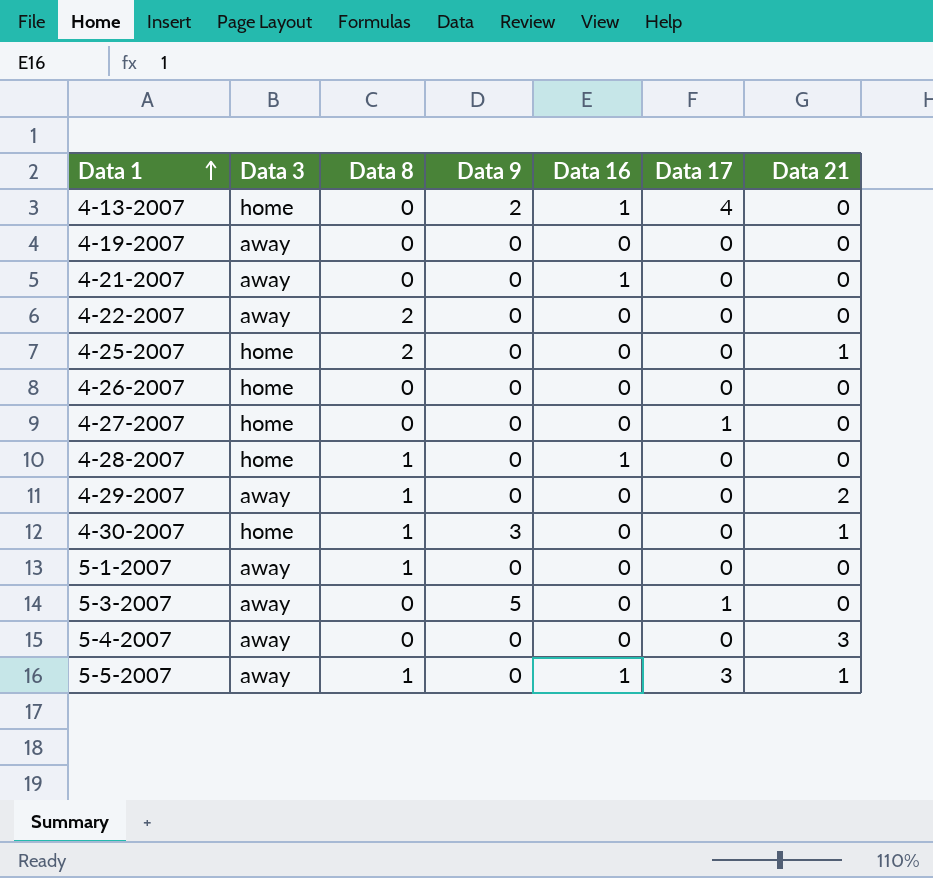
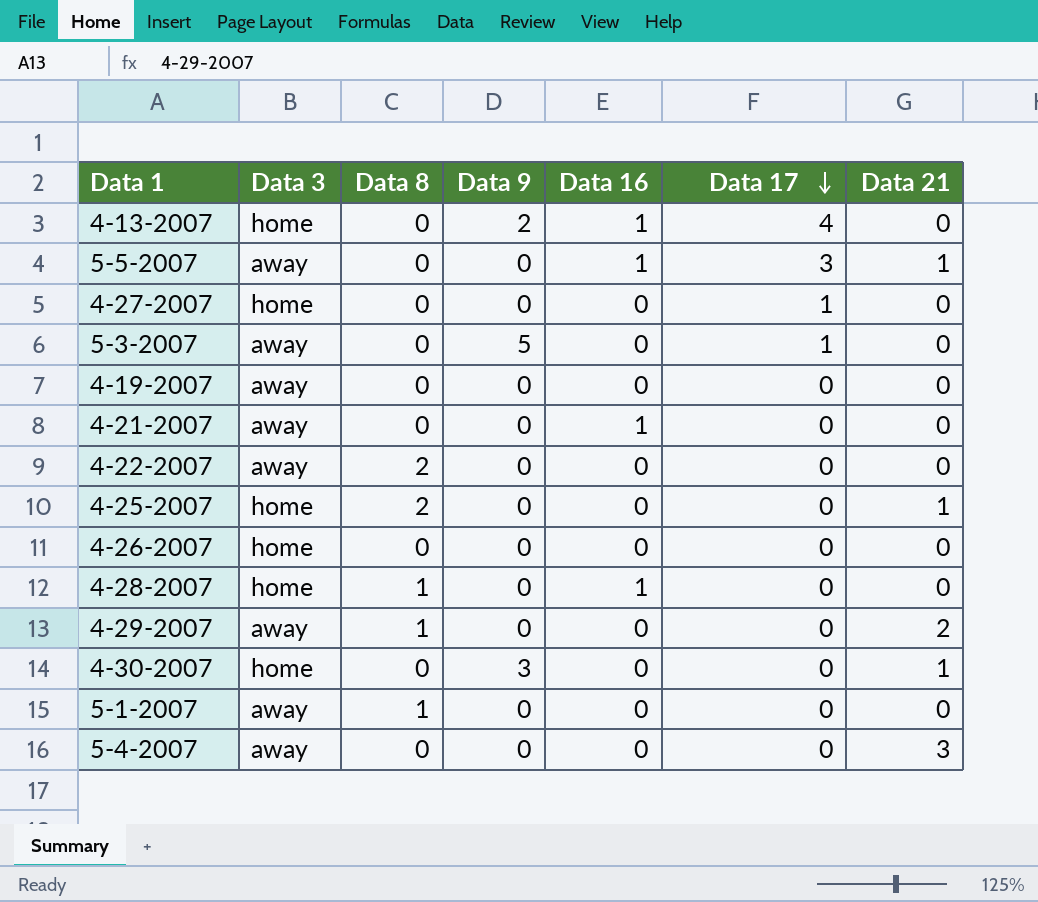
row order: Data 1 ascending -> Data 17 descending
5-5-2007 | Data 8: 1 -> 0
4-30-2007 | Data 8: 1 -> 0

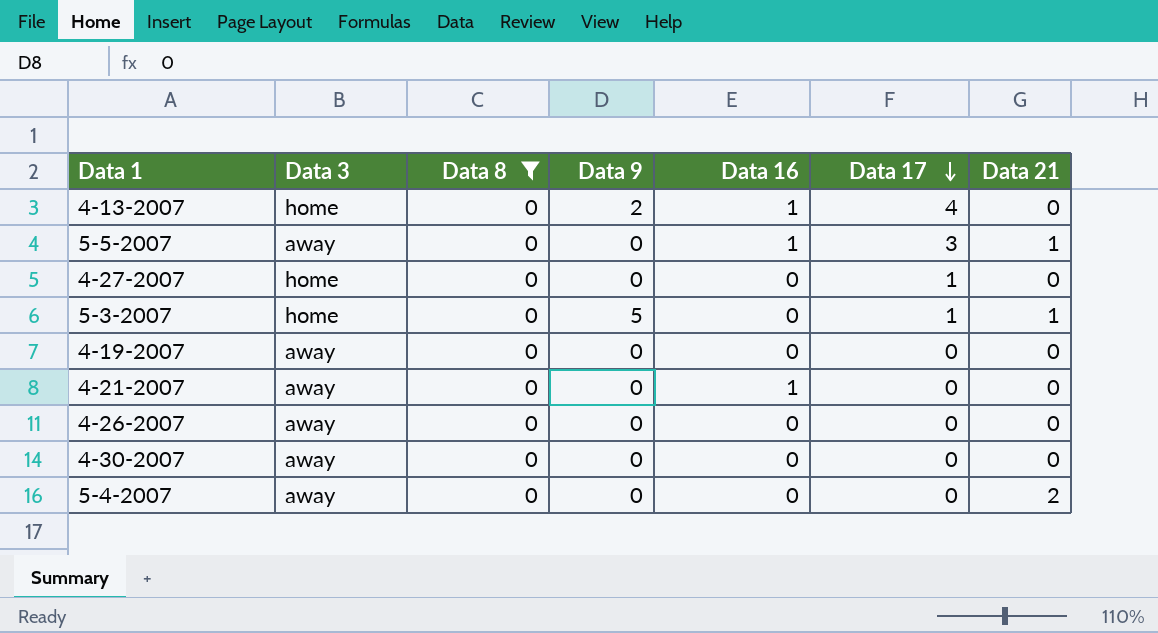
filter: none -> Data 8 = 0
5-3-2007 | Data 3: away -> home
5-3-2007 | Data 21: 0 -> 1
4-26-2007 | Data 3: home -> away
4-30-2007 | Data 3: home -> away
4-30-2007 | Data 9: 3 -> 0
4-30-2007 | Data 21: 1 -> 0
5-4-2007 | Data 21: 3 -> 2

